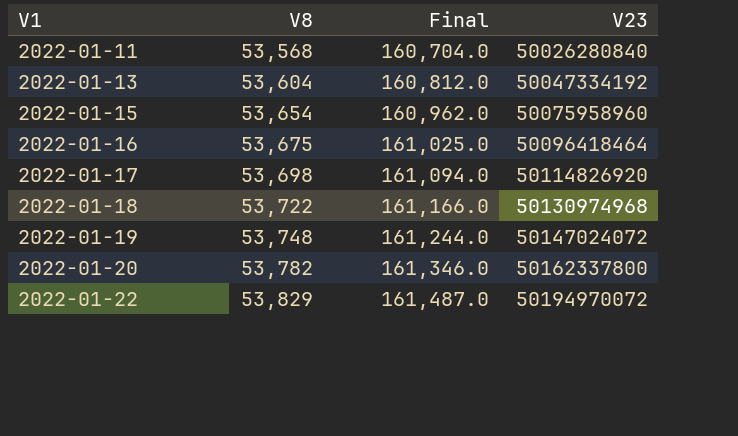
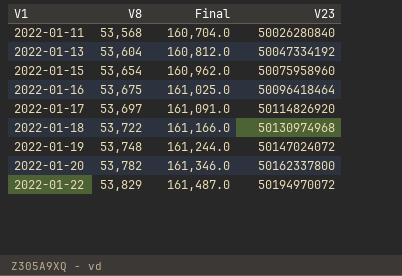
2022-01-17 | V8: 53,698 -> 53,697
2022-01-17 | Final: 161,094.0 -> 161,091.0

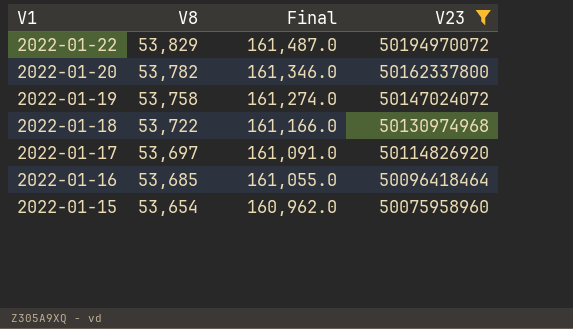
filter: none -> V23 >= 50075958960
row order: V1 ascending -> V1 descending
2022-01-19 | V8: 53,748 -> 53,758
2022-01-19 | Final: 161,244.0 -> 161,274.0
2022-01-16 | V8: 53,675 -> 53,685
2022-01-16 | Final: 161,025.0 -> 161,055.0

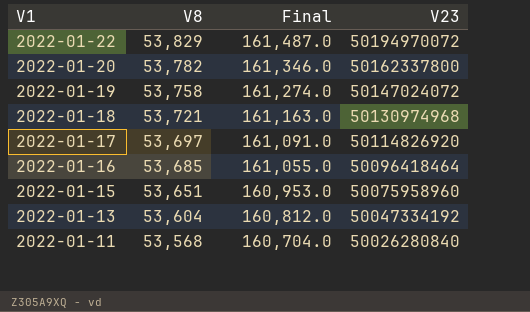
filter: V23 >= 50075958960 -> none
2022-01-18 | V8: 53,722 -> 53,721
2022-01-18 | Final: 161,166.0 -> 161,163.0
2022-01-15 | V8: 53,654 -> 53,651
2022-01-15 | Final: 160,962.0 -> 160,953.0

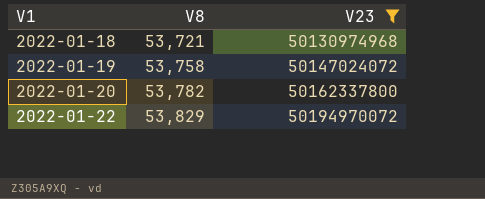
filter: none -> V23 >= 50130974968
row order: V1 descending -> V1 ascending
column Final | formula: [V8] * 3 -> none

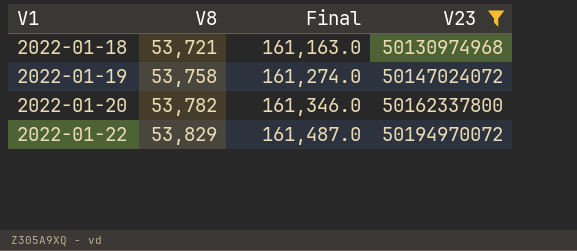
column Final | formula: none -> [V8] * 3

